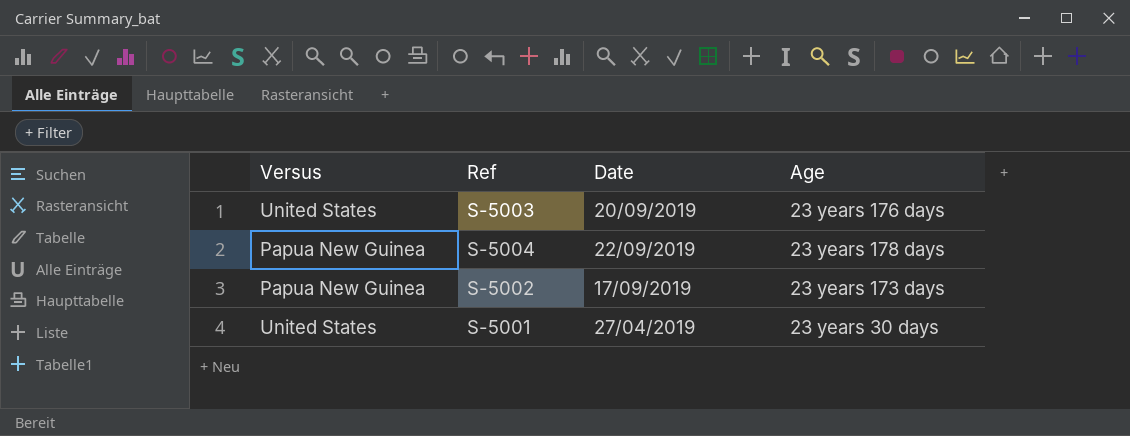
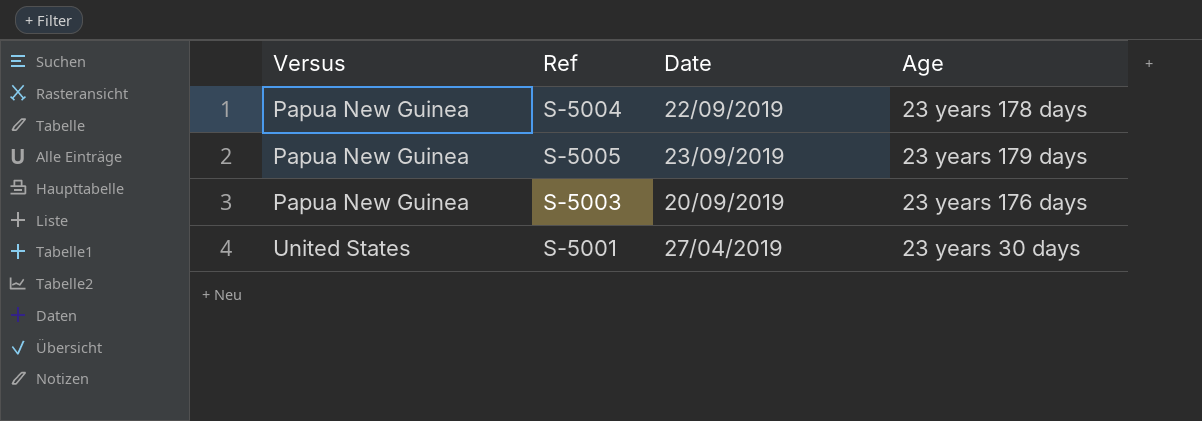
row order: none -> Versus ascending
row S-5002: Papua New Guinea | 17/09/2019 | 23 years 173 days -> none
row S-5005: none -> Papua New Guinea | 23/09/2019 | 23 years 179 days
S-5003 | Versus: United States -> Papua New Guinea

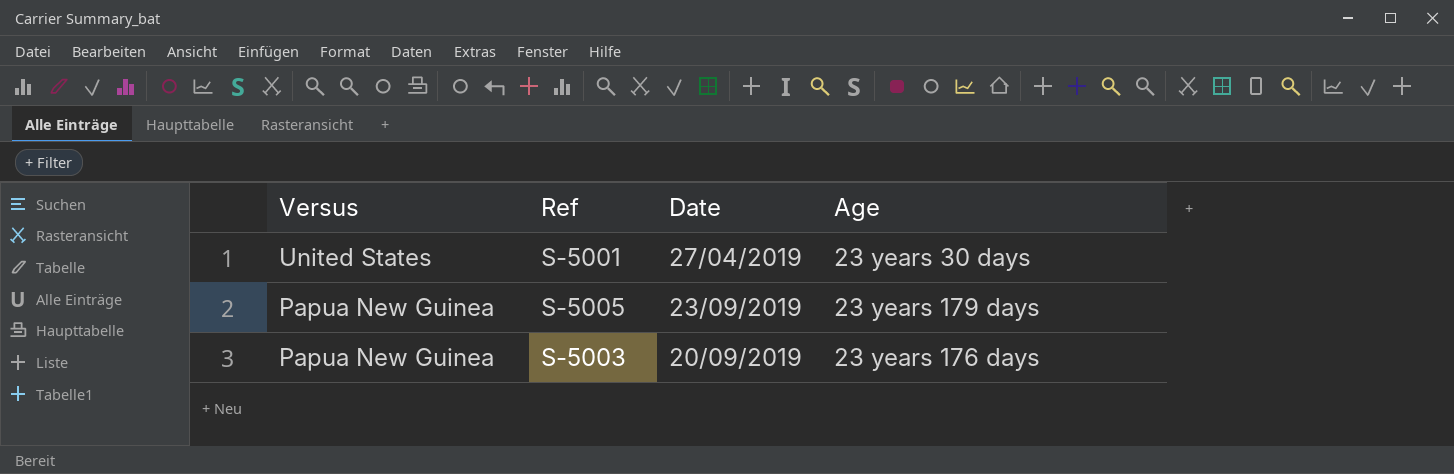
row order: Versus ascending -> Versus descending
row S-5004: Papua New Guinea | 22/09/2019 | 23 years 178 days -> none

